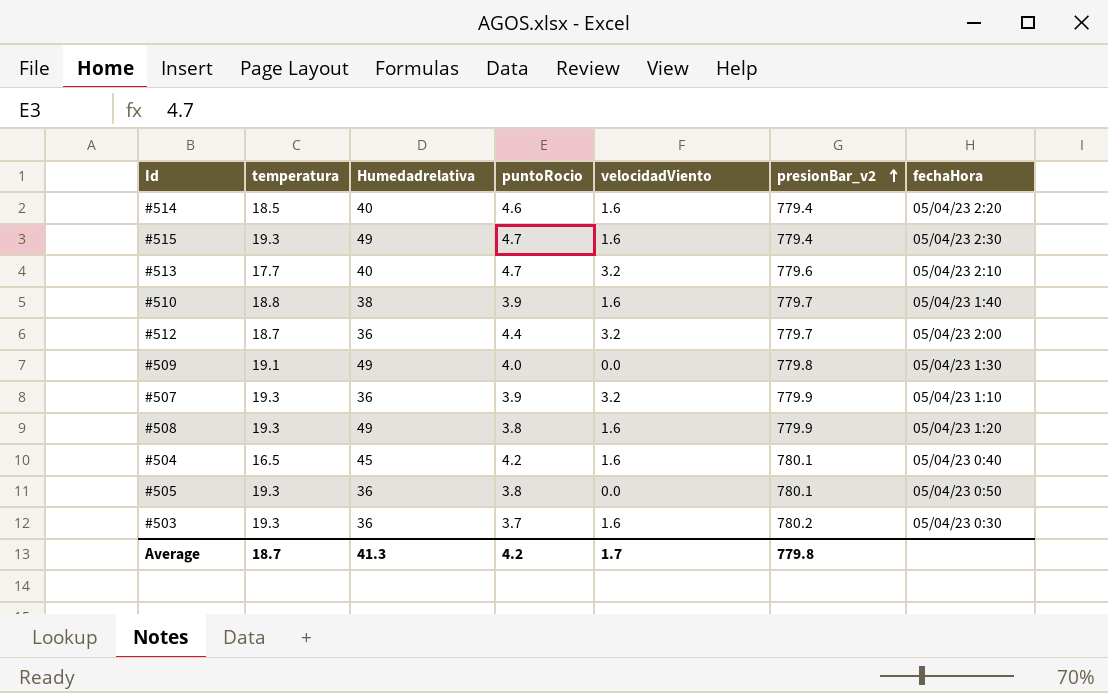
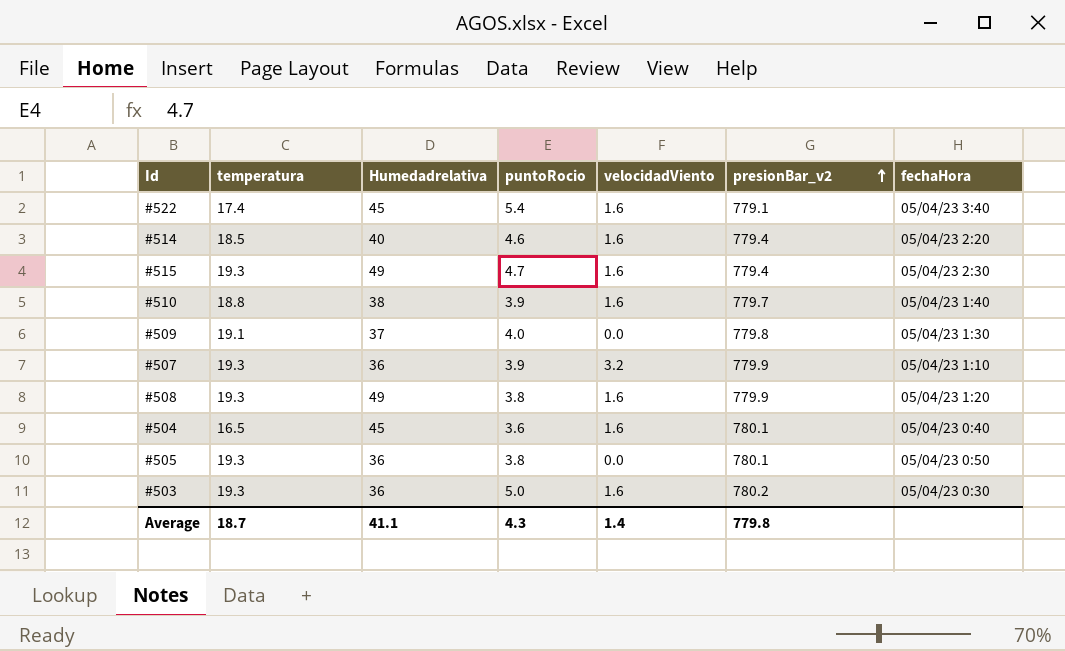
row #513: 17.7 | 40 | 4.7 | 3.2 | 779.6 | 05/04/23 2:10 -> none
row #512: 18.7 | 36 | 4.4 | 3.2 | 779.7 | 05/04/23 2:00 -> none
row #522: none -> 17.4 | 45 | 5.4 | 1.6 | 779.1 | 05/04/23 3:40
#509 | Humedadrelativa: 49 -> 37
#504 | puntoRocio: 4.2 -> 3.6
#503 | puntoRocio: 3.7 -> 5.0
Average | Humedadrelativa: 41.3 -> 41.1
Average | puntoRocio: 4.2 -> 4.3
Average | velocidadViento: 1.7 -> 1.4

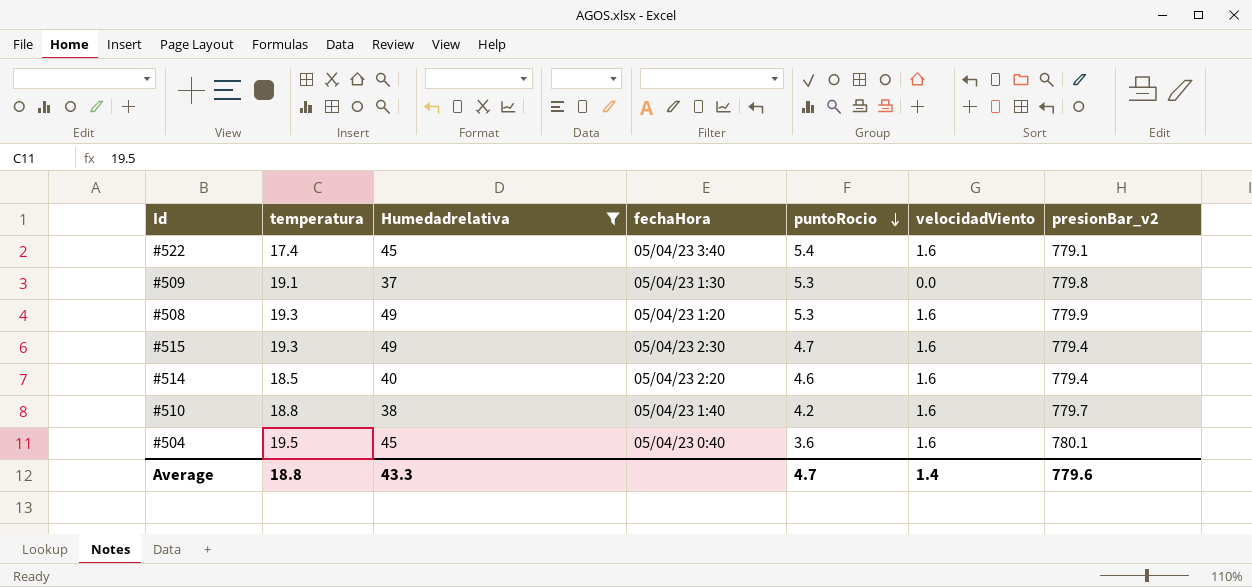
filter: none -> Humedadrelativa != 36
row order: presionBar_v2 ascending -> puntoRocio descending
column fechaHora | position: 7 -> 4
#509 | puntoRocio: 4.0 -> 5.3
#508 | puntoRocio: 3.8 -> 5.3
#510 | puntoRocio: 3.9 -> 4.2
#504 | temperatura: 16.5 -> 19.5
Average | temperatura: 18.7 -> 18.8
Average | Humedadrelativa: 41.1 -> 43.3
Average | puntoRocio: 4.3 -> 4.7
Average | presionBar_v2: 779.8 -> 779.6

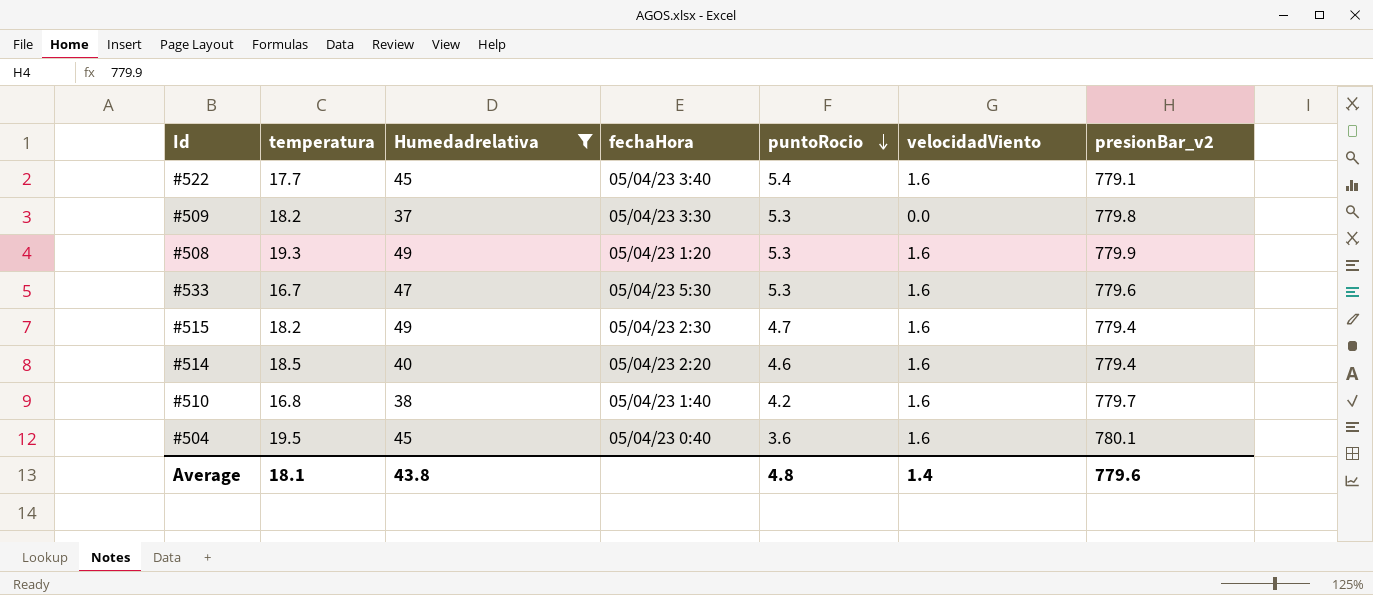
#522 | temperatura: 17.4 -> 17.7
#509 | temperatura: 19.1 -> 18.2
#509 | fechaHora: 05/04/23 1:30 -> 05/04/23 3:30
row #533: none -> 16.7 | 47 | 05/04/23 5:30 | 5.3 | 1.6 | 779.6
#515 | temperatura: 19.3 -> 18.2
#510 | temperatura: 18.8 -> 16.8
Average | temperatura: 18.8 -> 18.1
Average | Humedadrelativa: 43.3 -> 43.8
Average | puntoRocio: 4.7 -> 4.8

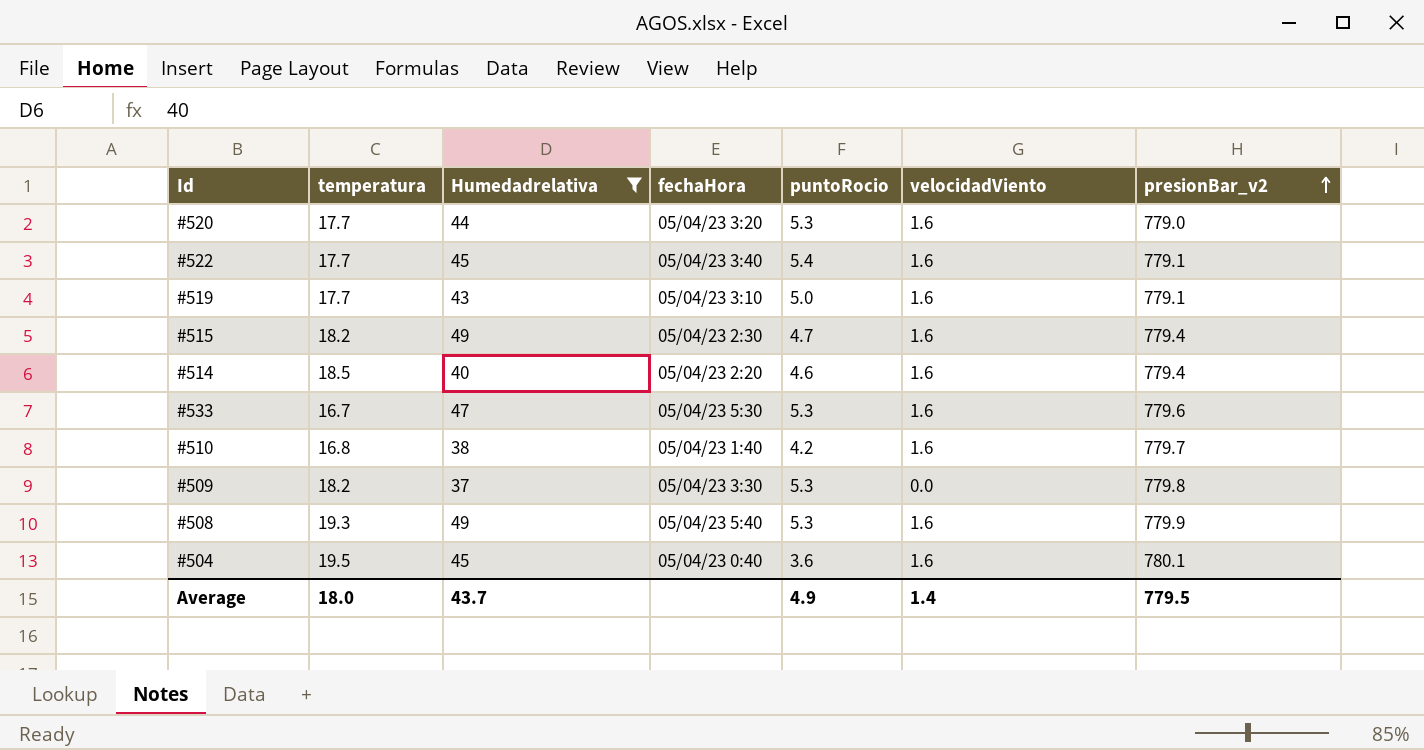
row order: puntoRocio descending -> presionBar_v2 ascending
row #520: none -> 17.7 | 44 | 05/04/23 3:20 | 5.3 | 1.6 | 779.0
row #519: none -> 17.7 | 43 | 05/04/23 3:10 | 5.0 | 1.6 | 779.1
#508 | fechaHora: 05/04/23 1:20 -> 05/04/23 5:40
Average | temperatura: 18.1 -> 18.0
Average | Humedadrelativa: 43.8 -> 43.7
Average | puntoRocio: 4.8 -> 4.9
Average | presionBar_v2: 779.6 -> 779.5

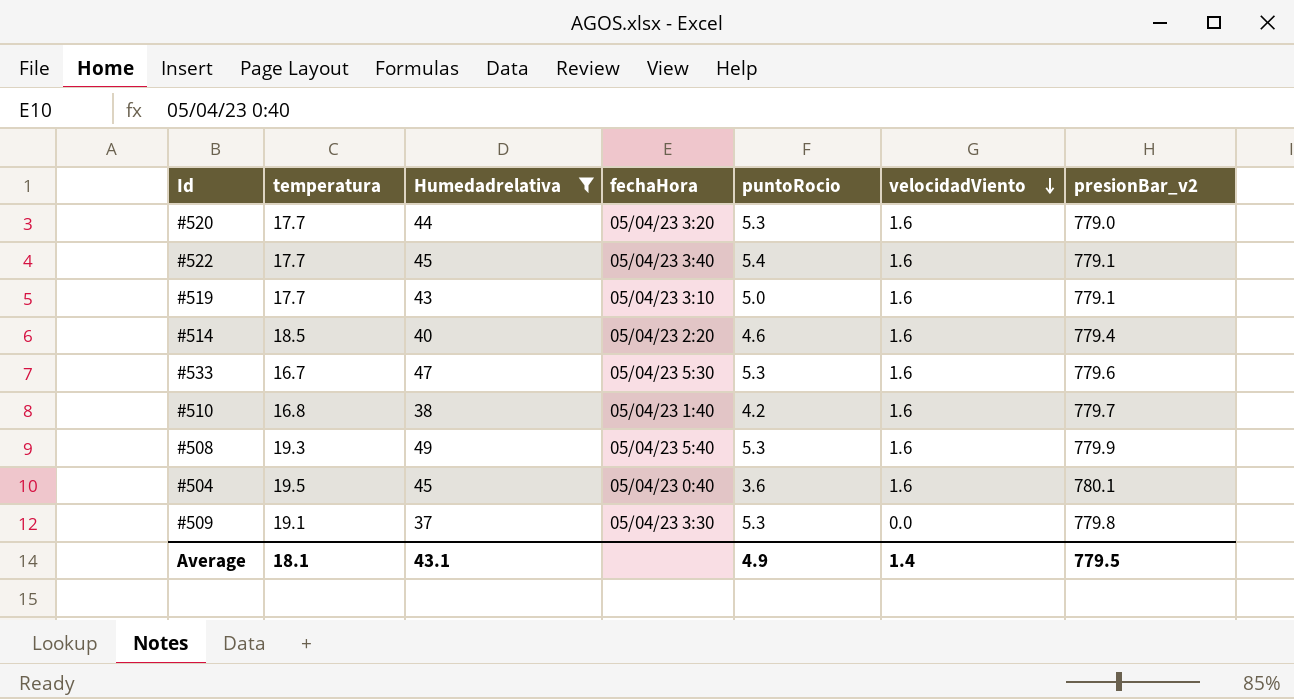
row order: presionBar_v2 ascending -> velocidadViento descending
row #515: 18.2 | 49 | 05/04/23 2:30 | 4.7 | 1.6 | 779.4 -> none
#509 | temperatura: 18.2 -> 19.1
Average | temperatura: 18.0 -> 18.1
Average | Humedadrelativa: 43.7 -> 43.1

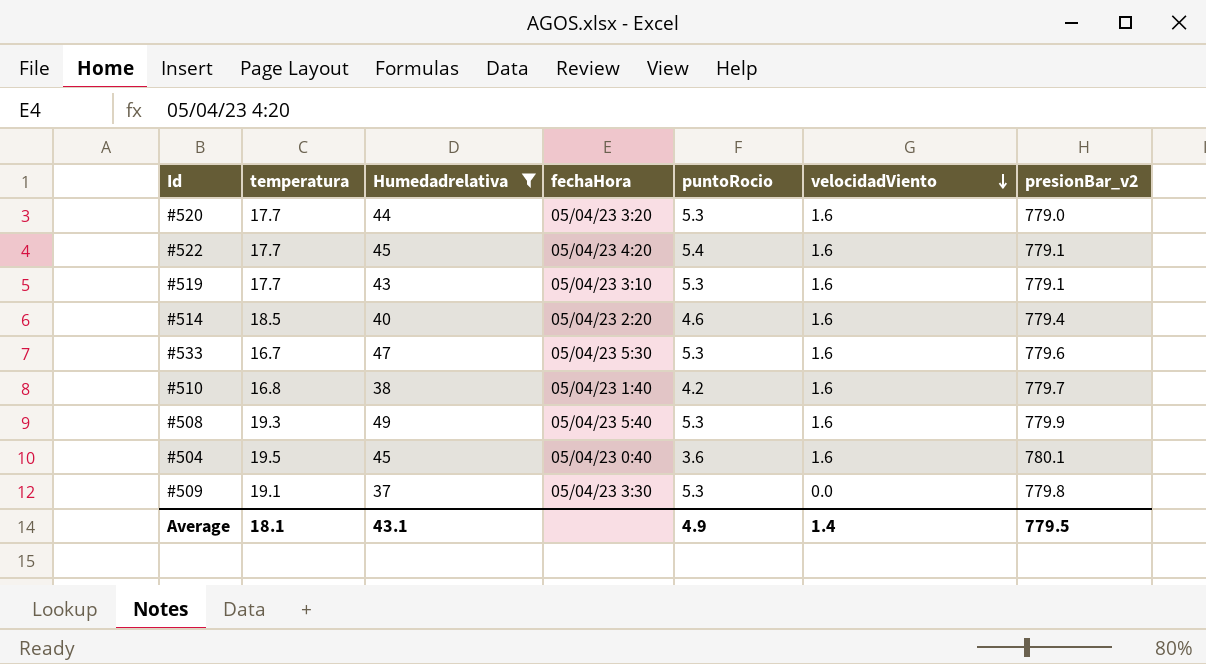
#522 | fechaHora: 05/04/23 3:40 -> 05/04/23 4:20
#519 | puntoRocio: 5.0 -> 5.3

